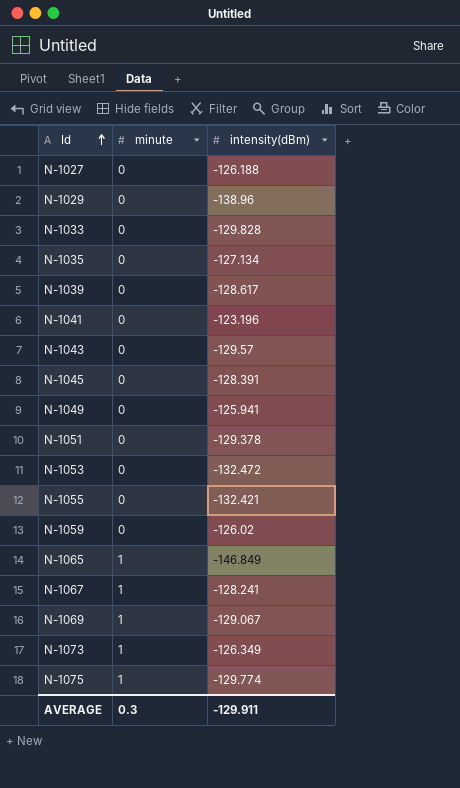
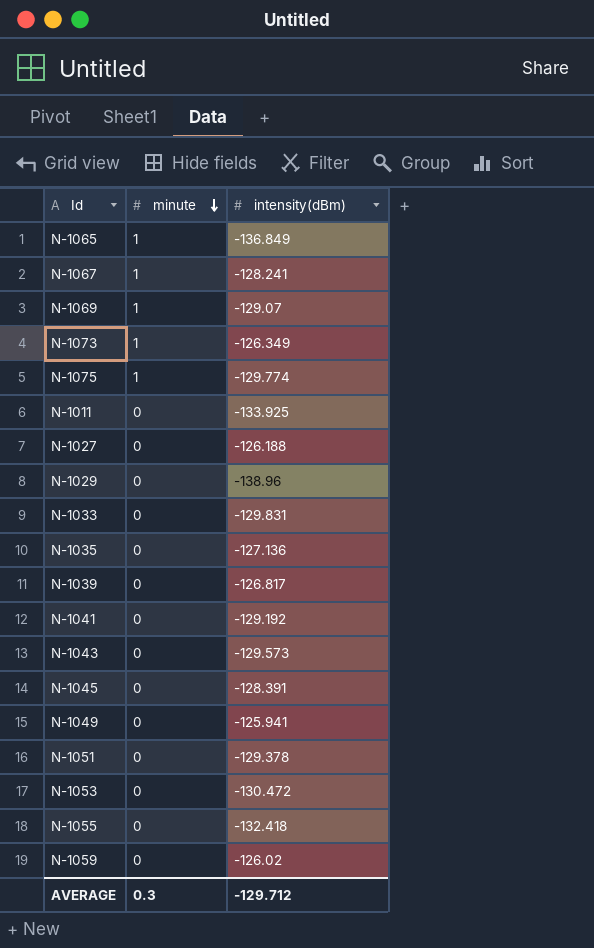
row order: Id ascending -> minute descending
N-1065 | intensity(dBm): -146.849 -> -136.849
N-1069 | intensity(dBm): -129.067 -> -129.07
row N-1011: none -> 0 | -133.925
N-1033 | intensity(dBm): -129.828 -> -129.831
N-1035 | intensity(dBm): -127.134 -> -127.136
N-1039 | intensity(dBm): -128.617 -> -126.817
N-1041 | intensity(dBm): -123.196 -> -129.192
N-1043 | intensity(dBm): -129.57 -> -129.573
N-1053 | intensity(dBm): -132.472 -> -130.472
N-1055 | intensity(dBm): -132.421 -> -132.418
AVERAGE | intensity(dBm): -129.911 -> -129.712

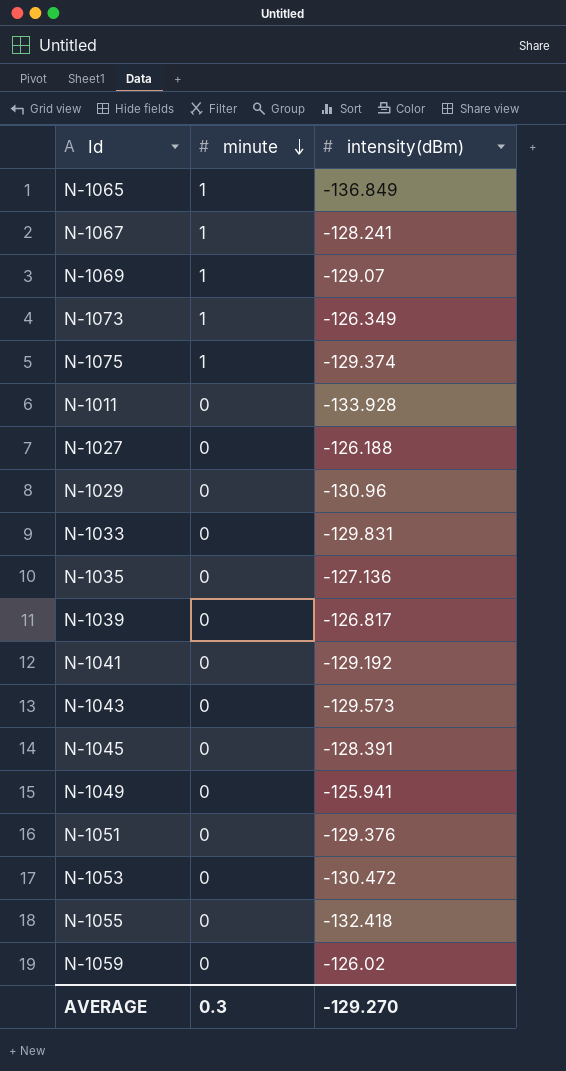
N-1075 | intensity(dBm): -129.774 -> -129.374
N-1011 | intensity(dBm): -133.925 -> -133.928
N-1029 | intensity(dBm): -138.96 -> -130.96
N-1051 | intensity(dBm): -129.378 -> -129.376
AVERAGE | intensity(dBm): -129.712 -> -129.270

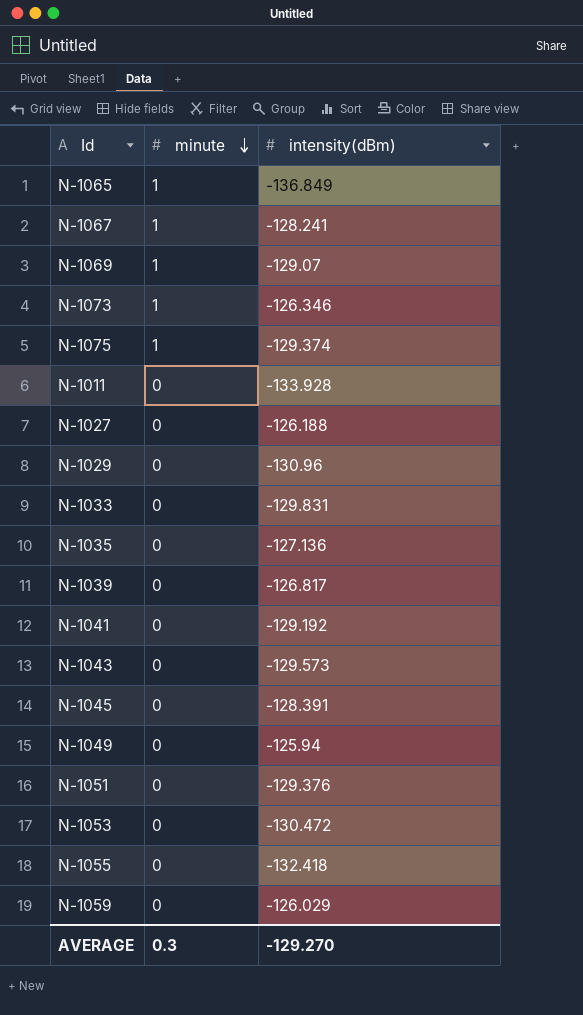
N-1073 | intensity(dBm): -126.349 -> -126.346
N-1049 | intensity(dBm): -125.941 -> -125.94
N-1059 | intensity(dBm): -126.02 -> -126.029

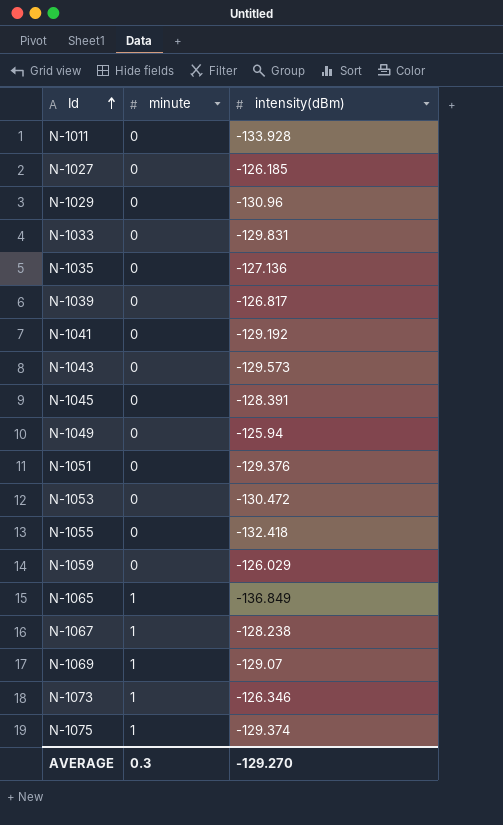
row order: minute descending -> Id ascending
N-1027 | intensity(dBm): -126.188 -> -126.185
N-1067 | intensity(dBm): -128.241 -> -128.238

